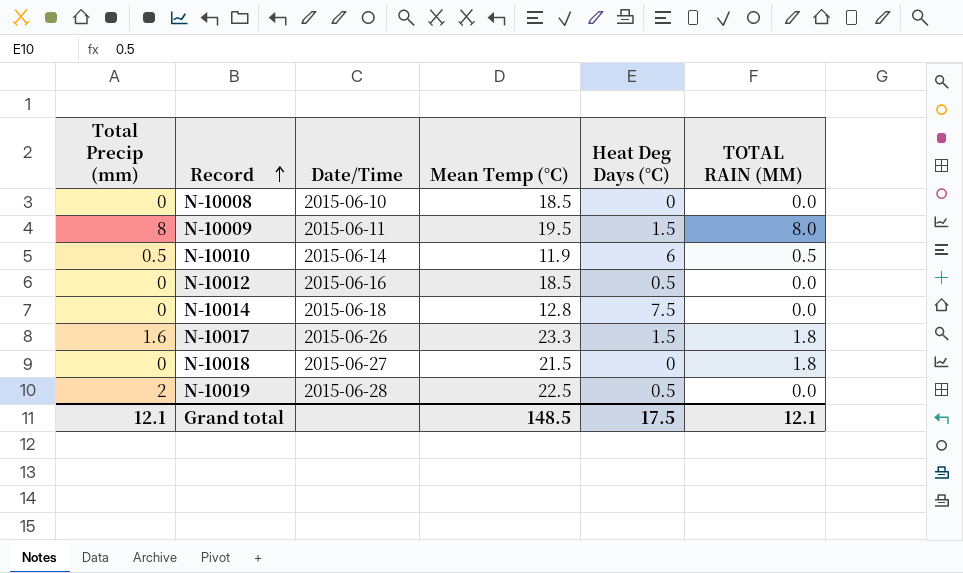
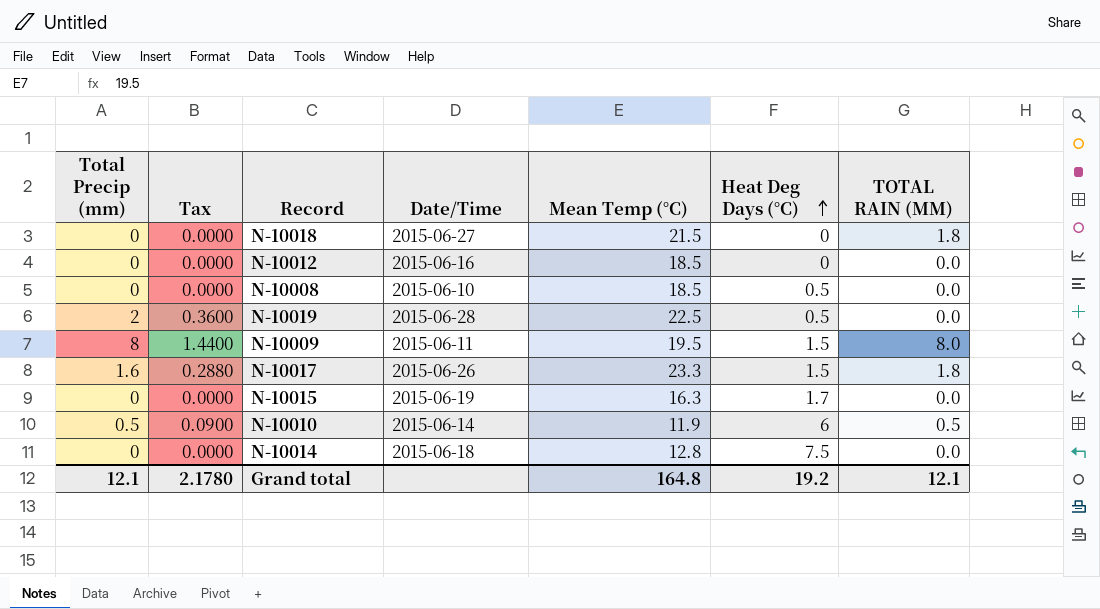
row order: Record ascending -> Heat Deg Days (°C) ascending
column Tax | formula: none -> [Total Precip (mm)] * 0.18
N-10012 | Heat Deg Days (°C): 0.5 -> 0
N-10008 | Heat Deg Days (°C): 0 -> 0.5
row N-10015: none -> 0 | 0.0000 | 2015-06-19 | 16.3 | 1.7 | 0.0
Grand total | Mean Temp (°C): 148.5 -> 164.8
Grand total | Heat Deg Days (°C): 17.5 -> 19.2

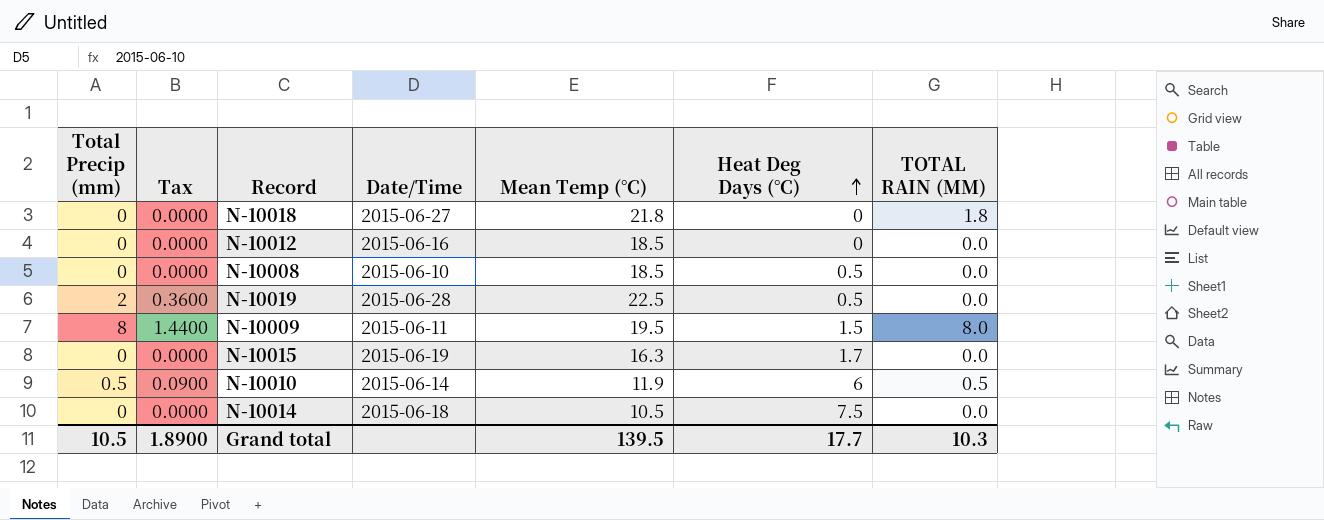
row N-10017: 1.6 | 0.2880 | 2015-06-26 | 23.3 | 1.5 | 1.8 -> none
N-10018 | Mean Temp (°C): 21.5 -> 21.8
N-10014 | Mean Temp (°C): 12.8 -> 10.5
Grand total | Total Precip (mm): 12.1 -> 10.5
Grand total | Tax: 2.1780 -> 1.8900
Grand total | Mean Temp (°C): 164.8 -> 139.5
Grand total | Heat Deg Days (°C): 19.2 -> 17.7
Grand total | TOTAL RAIN (MM): 12.1 -> 10.3

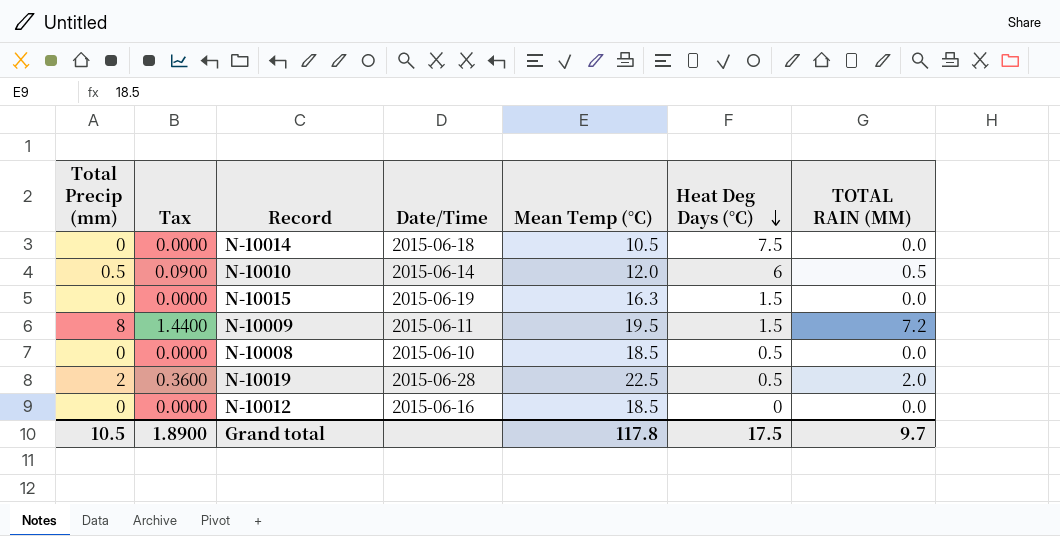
row order: Heat Deg Days (°C) ascending -> Heat Deg Days (°C) descending
row N-10018: 0 | 0.0000 | 2015-06-27 | 21.8 | 0 | 1.8 -> none
N-10010 | Mean Temp (°C): 11.9 -> 12.0
N-10015 | Heat Deg Days (°C): 1.7 -> 1.5
N-10009 | TOTAL RAIN (MM): 8.0 -> 7.2
N-10019 | TOTAL RAIN (MM): 0.0 -> 2.0
Grand total | Mean Temp (°C): 139.5 -> 117.8
Grand total | Heat Deg Days (°C): 17.7 -> 17.5
Grand total | TOTAL RAIN (MM): 10.3 -> 9.7

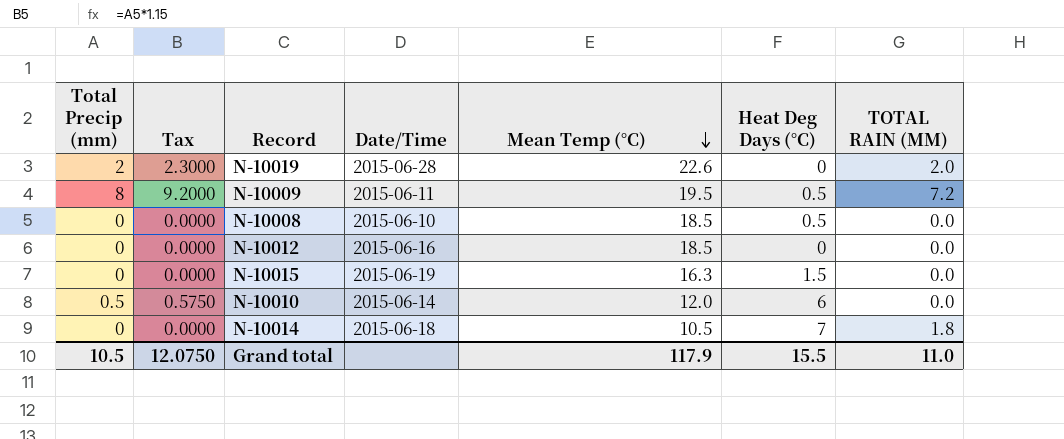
row order: Heat Deg Days (°C) descending -> Mean Temp (°C) descending
column Tax | formula: [Total Precip (mm)] * 0.18 -> [Total Precip (mm)] * 1.15
N-10019 | Mean Temp (°C): 22.5 -> 22.6
N-10019 | Heat Deg Days (°C): 0.5 -> 0
N-10009 | Heat Deg Days (°C): 1.5 -> 0.5
N-10010 | TOTAL RAIN (MM): 0.5 -> 0.0
N-10014 | Heat Deg Days (°C): 7.5 -> 7
N-10014 | TOTAL RAIN (MM): 0.0 -> 1.8
Grand total | Tax: 1.8900 -> 12.0750
Grand total | Mean Temp (°C): 117.8 -> 117.9
Grand total | Heat Deg Days (°C): 17.5 -> 15.5
Grand total | TOTAL RAIN (MM): 9.7 -> 11.0

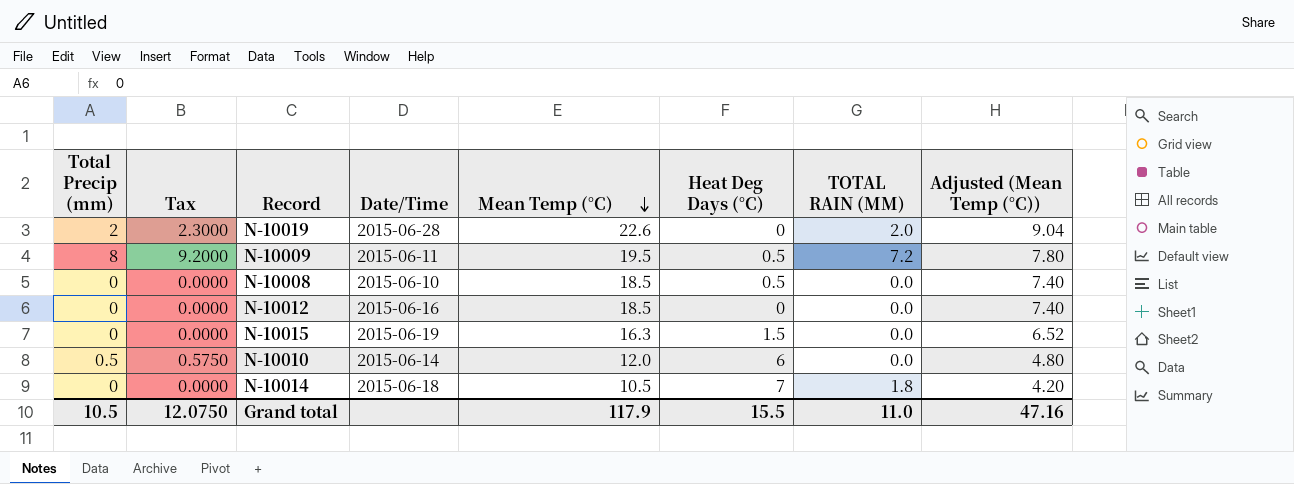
column Adjusted (Mean Temp (°C)) | formula: none -> [Mean Temp (°C)] * 0.4

